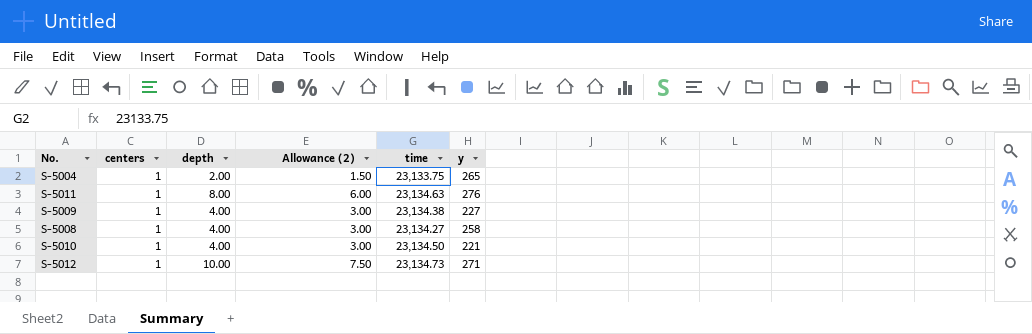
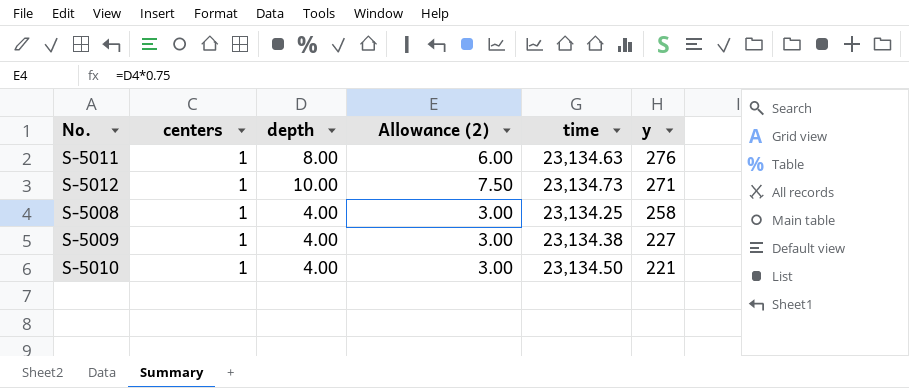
row order: none -> y descending
row S-5004: 1 | 2.00 | 1.50 | 23,133.75 | 265 -> none
S-5008 | time: 23,134.27 -> 23,134.25

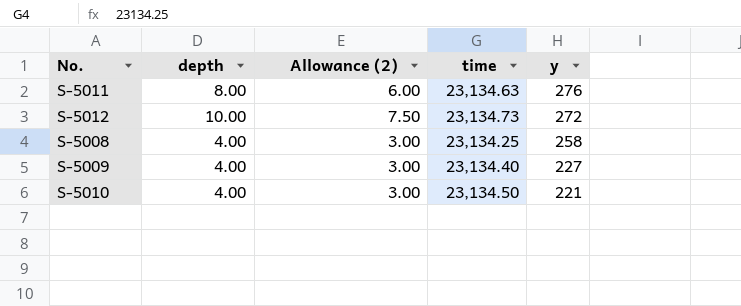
column centers | position: 2 -> none
S-5012 | y: 271 -> 272
S-5009 | time: 23,134.38 -> 23,134.40

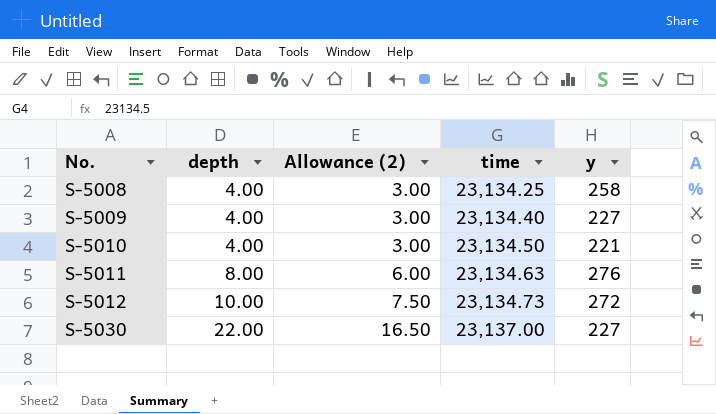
row order: y descending -> No. ascending
row S-5030: none -> 22.00 | 16.50 | 23,137.00 | 227

